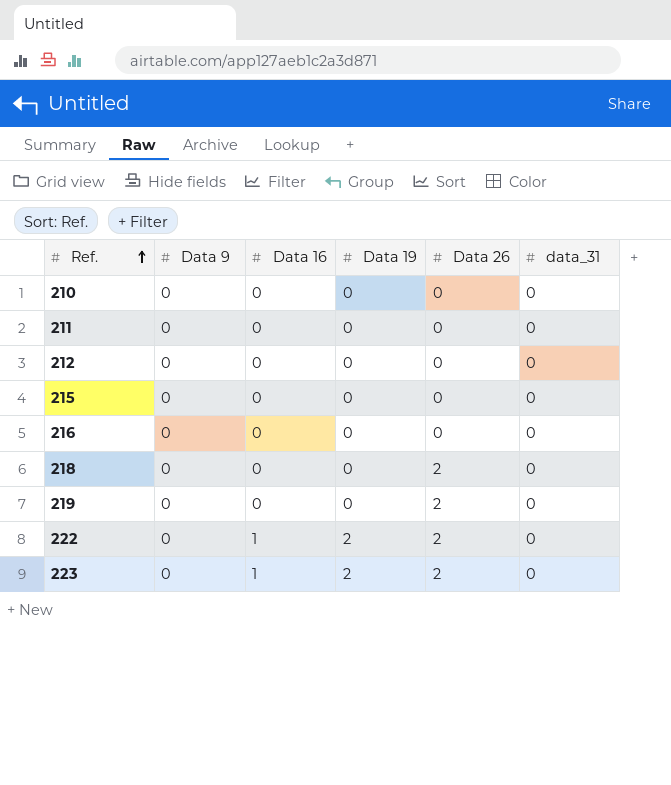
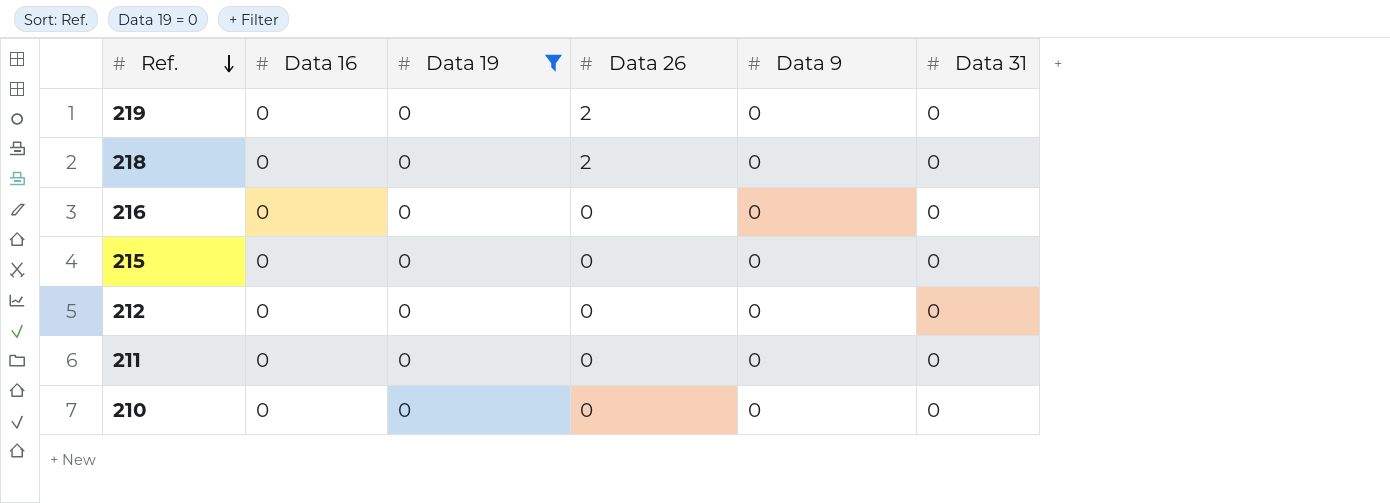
filter: none -> Data 19 = 0
row order: Ref. ascending -> Ref. descending
column Data 9 | position: 2 -> 5
column name: data_31 -> Data 31

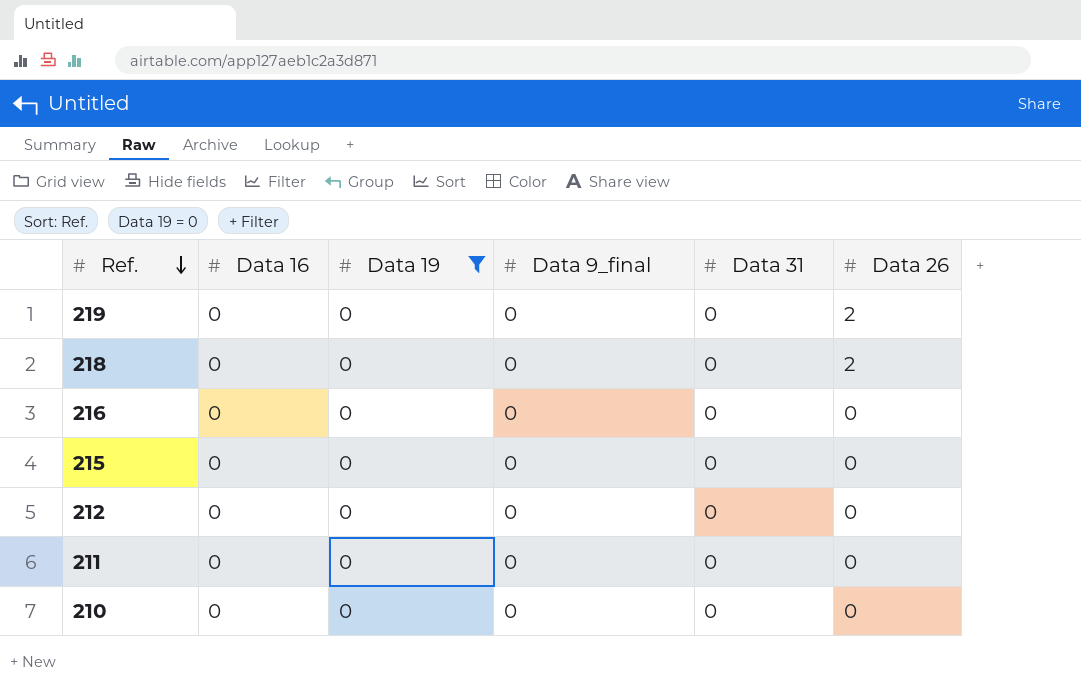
column name: Data 9 -> Data 9_final
column Data 26 | position: 4 -> 6

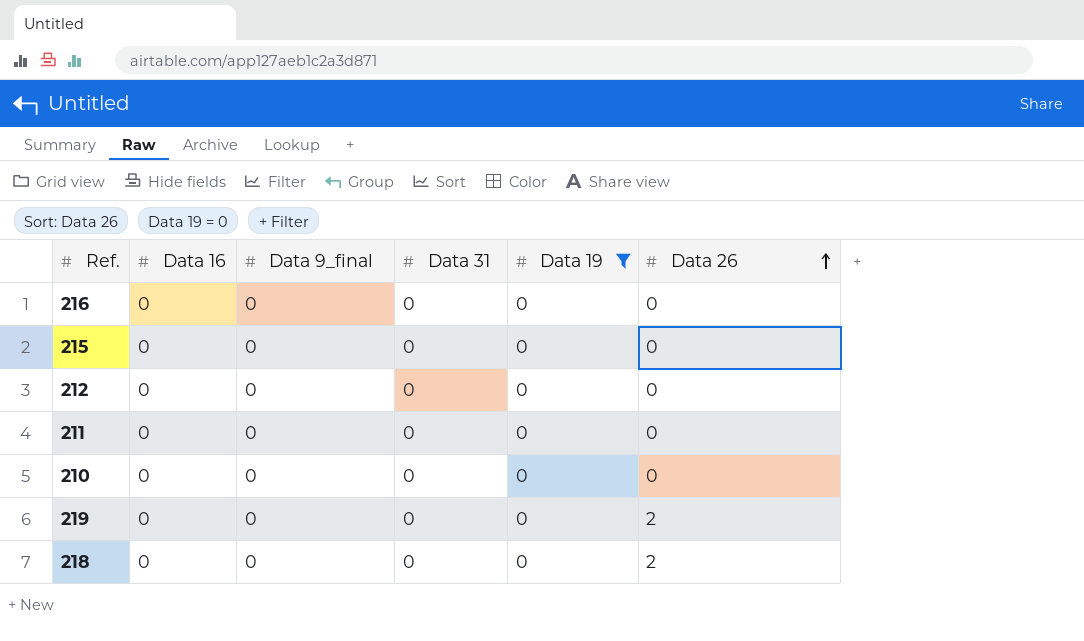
row order: Ref. descending -> Data 26 ascending
column Data 19 | position: 3 -> 5

